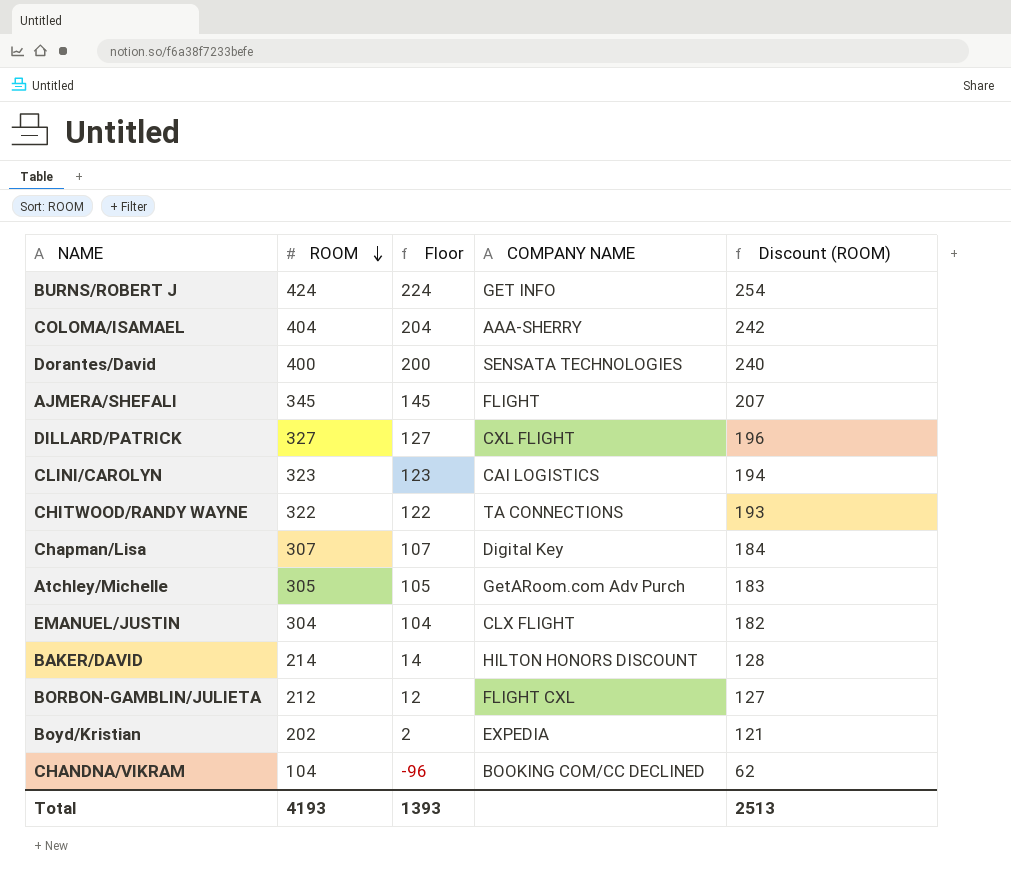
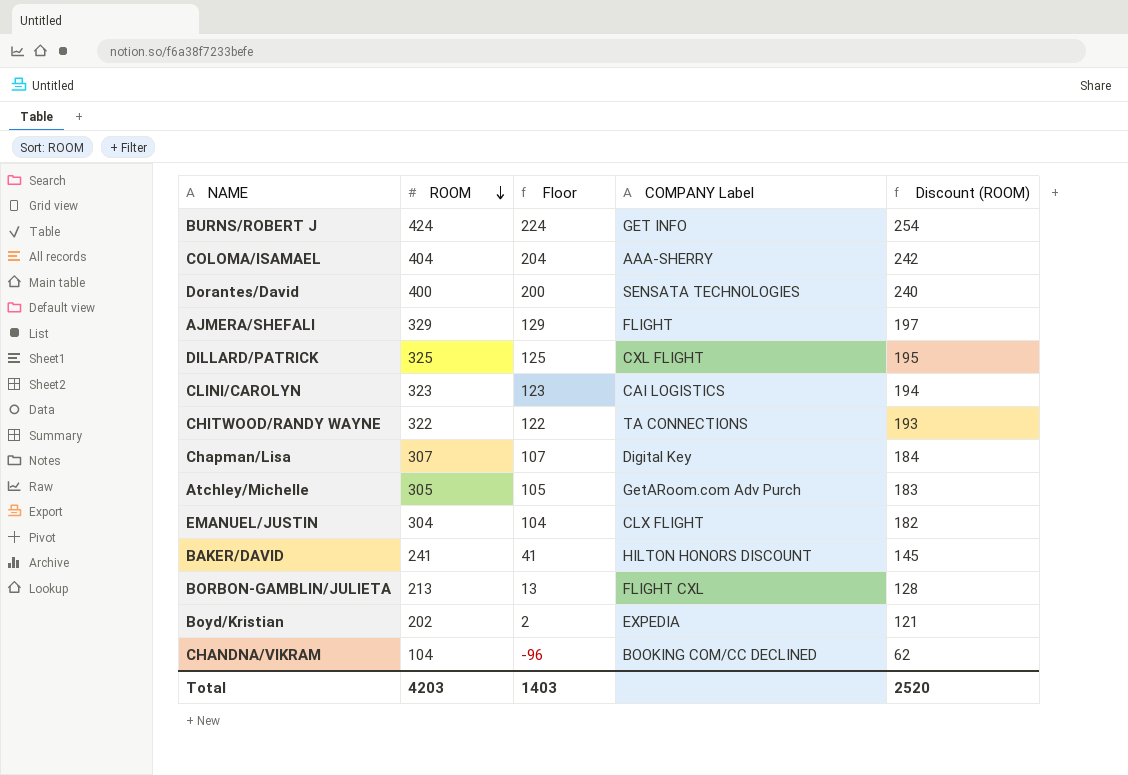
column name: COMPANY NAME -> COMPANY Label
AJMERA/SHEFALI | ROOM: 345 -> 329
AJMERA/SHEFALI | Floor: 145 -> 129
AJMERA/SHEFALI | Discount (ROOM): 207 -> 197
DILLARD/PATRICK | ROOM: 327 -> 325
DILLARD/PATRICK | Floor: 127 -> 125
DILLARD/PATRICK | Discount (ROOM): 196 -> 195
BAKER/DAVID | ROOM: 214 -> 241
BAKER/DAVID | Floor: 14 -> 41
BAKER/DAVID | Discount (ROOM): 128 -> 145
BORBON-GAMBLIN/JULIETA | ROOM: 212 -> 213
BORBON-GAMBLIN/JULIETA | Floor: 12 -> 13
BORBON-GAMBLIN/JULIETA | Discount (ROOM): 127 -> 128
Total | ROOM: 4193 -> 4203
Total | Floor: 1393 -> 1403
Total | Discount (ROOM): 2513 -> 2520

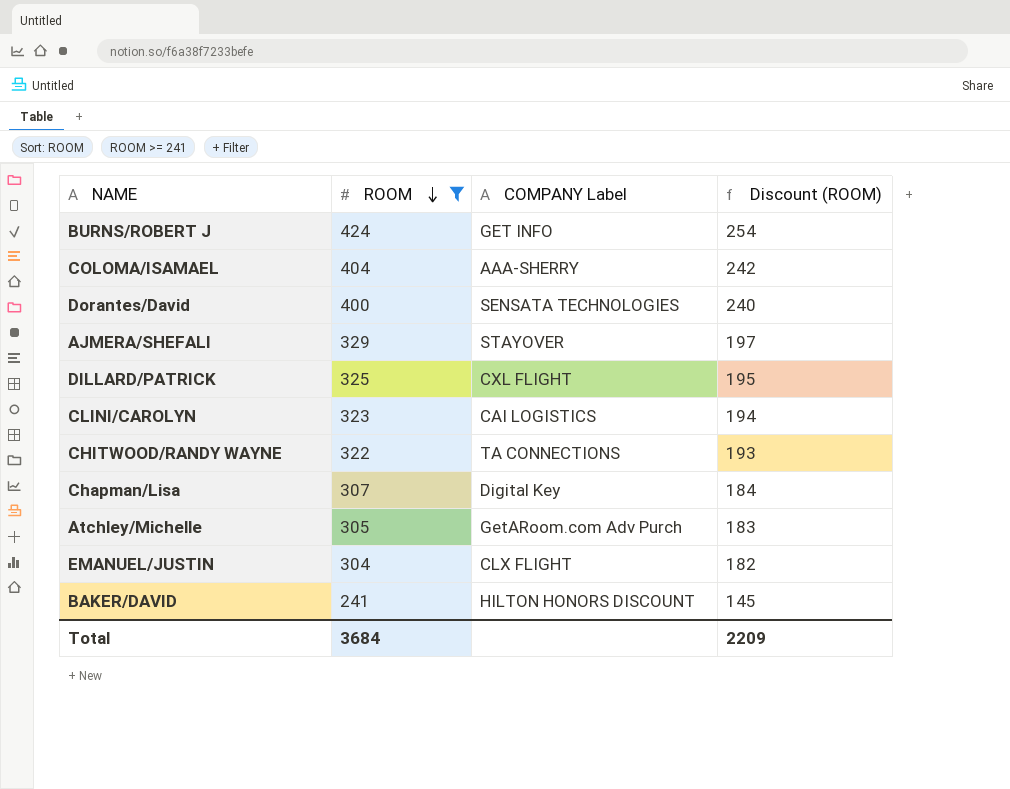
filter: none -> ROOM >= 241
column Floor | formula: [ROOM] - 200 -> none
AJMERA/SHEFALI | COMPANY Label: FLIGHT -> STAYOVER
Total | ROOM: 4203 -> 3684
Total | Discount (ROOM): 2520 -> 2209

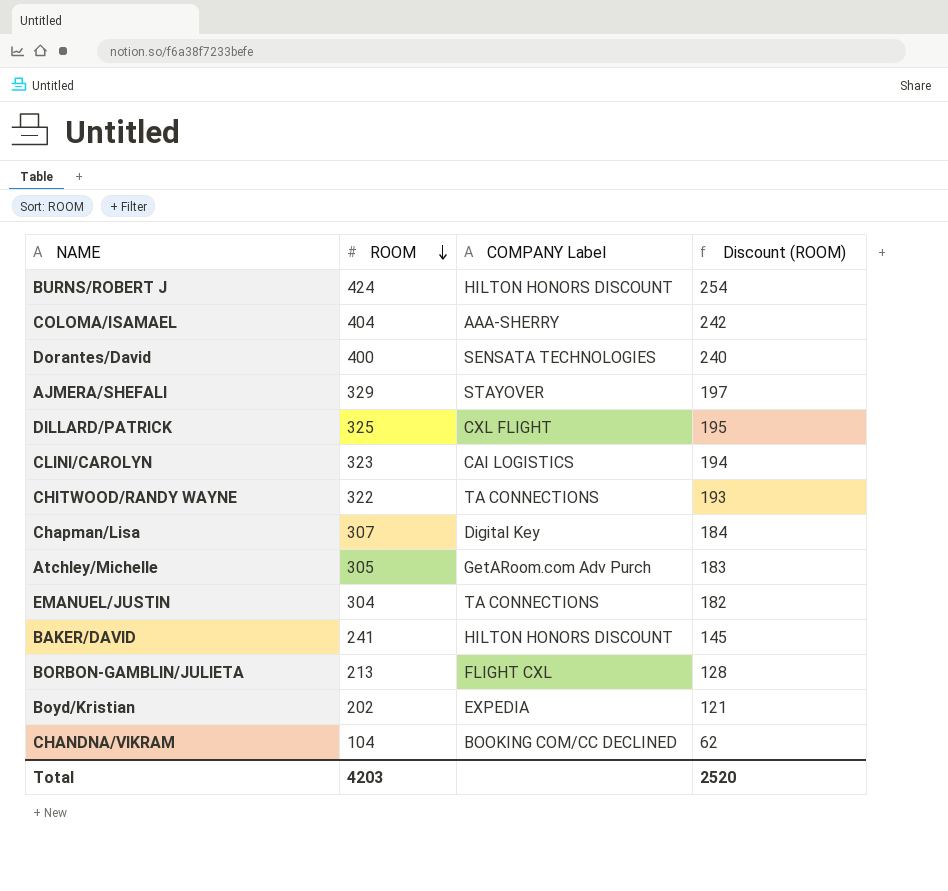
filter: ROOM >= 241 -> none
BURNS/ROBERT J | COMPANY Label: GET INFO -> HILTON HONORS DISCOUNT
EMANUEL/JUSTIN | COMPANY Label: CLX FLIGHT -> TA CONNECTIONS
Total | ROOM: 3684 -> 4203
Total | Discount (ROOM): 2209 -> 2520

